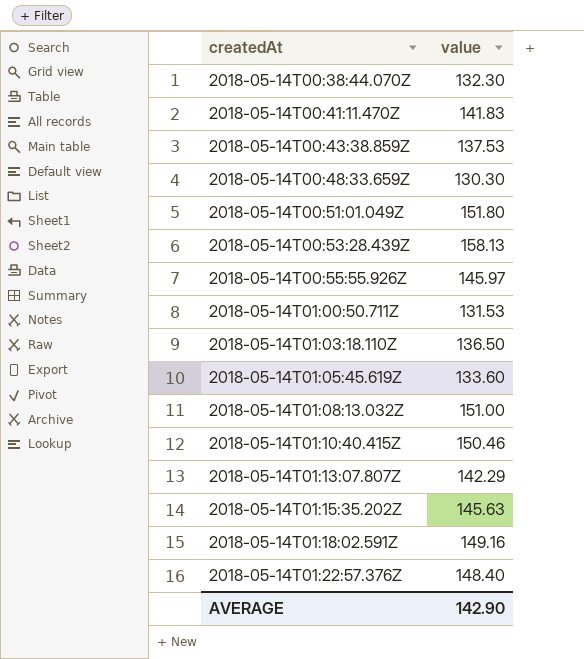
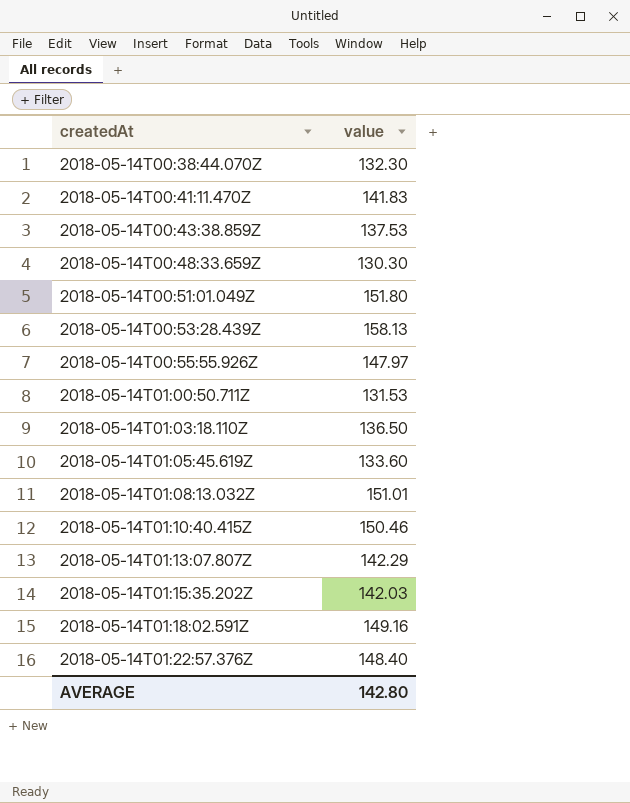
2018-05-14T00:55:55.926Z | value: 145.97 -> 147.97
2018-05-14T01:08:13.032Z | value: 151.00 -> 151.01
2018-05-14T01:15:35.202Z | value: 145.63 -> 142.03
AVERAGE | value: 142.90 -> 142.80

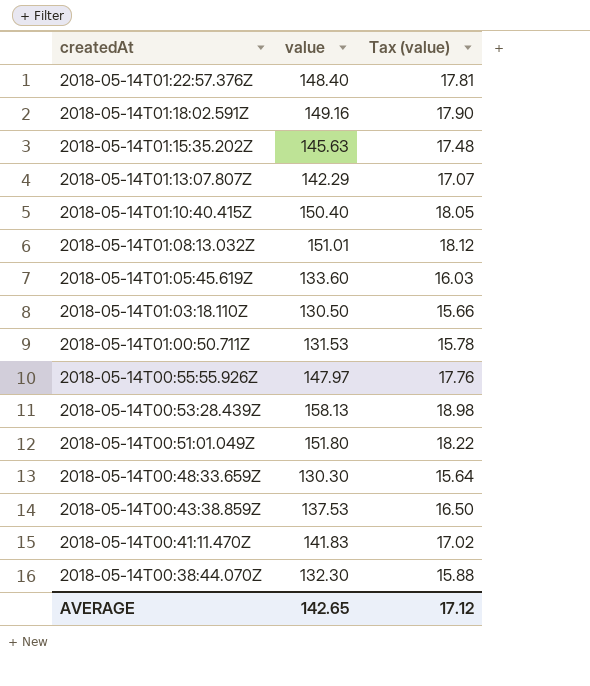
row order: createdAt ascending -> createdAt descending
column Tax (value) | formula: none -> [value] * 0.12
2018-05-14T01:15:35.202Z | value: 142.03 -> 145.63
2018-05-14T01:10:40.415Z | value: 150.46 -> 150.40
2018-05-14T01:03:18.110Z | value: 136.50 -> 130.50
AVERAGE | value: 142.80 -> 142.65

